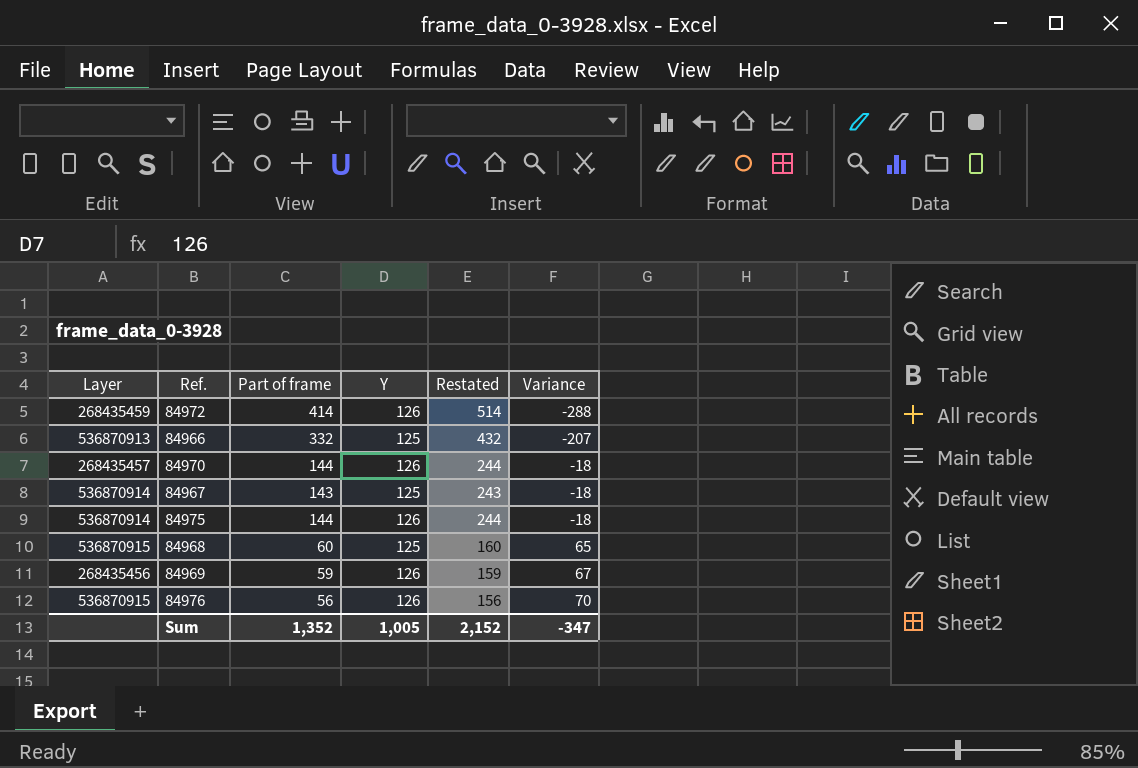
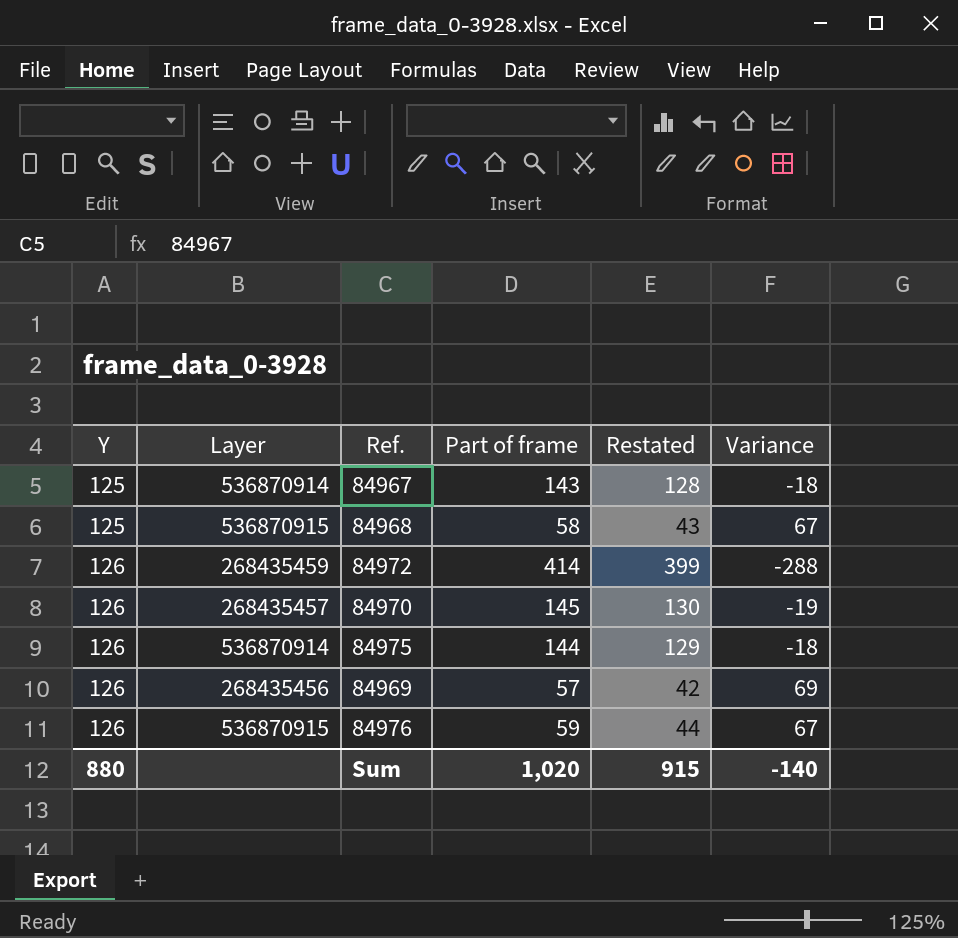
row order: Variance ascending -> Y ascending
column Y | position: 4 -> 1
column Restated | formula: [Part of frame] + 100 -> [Part of frame] - 15
row 84966: 536870913 | 332 | 125 | 432 | -207 -> none
84968 | Part of frame: 60 -> 58
84968 | Variance: 65 -> 67
84970 | Part of frame: 144 -> 145
84970 | Variance: -18 -> -19
84969 | Part of frame: 59 -> 57
84969 | Variance: 67 -> 69
84976 | Part of frame: 56 -> 59
84976 | Variance: 70 -> 67
Sum | Y: 1,005 -> 880
Sum | Part of frame: 1,352 -> 1,020
Sum | Restated: 2,152 -> 915
Sum | Variance: -347 -> -140

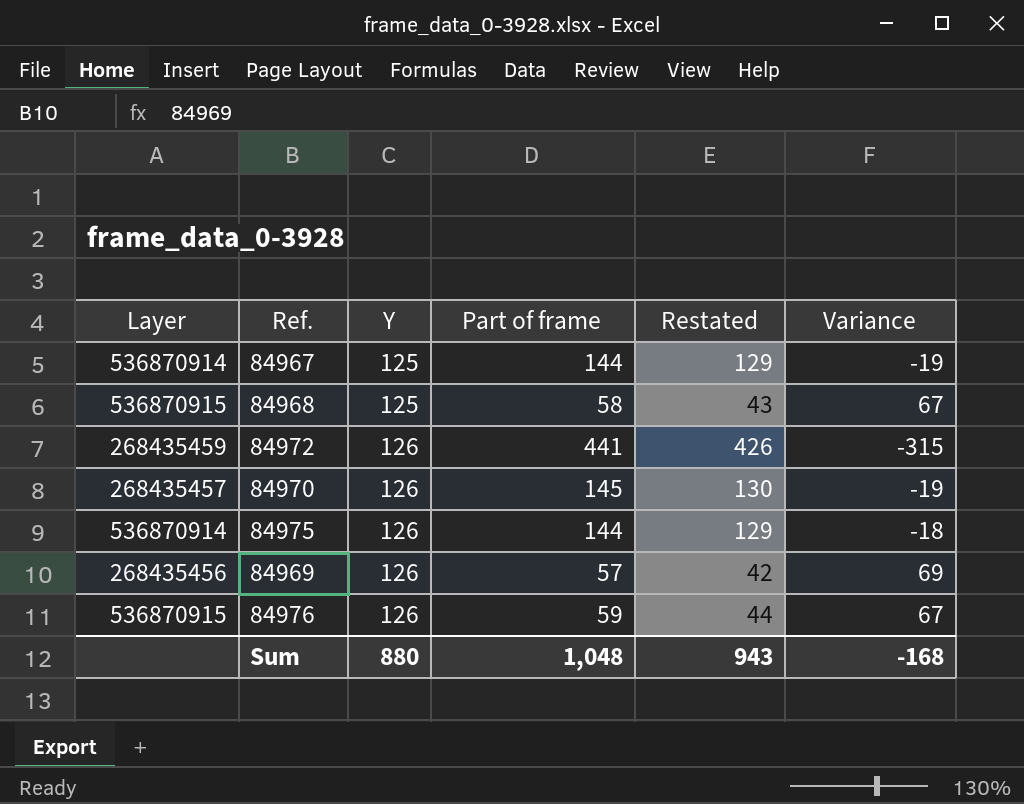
column Y | position: 1 -> 3
84967 | Part of frame: 143 -> 144
84967 | Restated: 128 -> 129
84967 | Variance: -18 -> -19
84972 | Part of frame: 414 -> 441
84972 | Restated: 399 -> 426
84972 | Variance: -288 -> -315
Sum | Part of frame: 1,020 -> 1,048
Sum | Restated: 915 -> 943
Sum | Variance: -140 -> -168

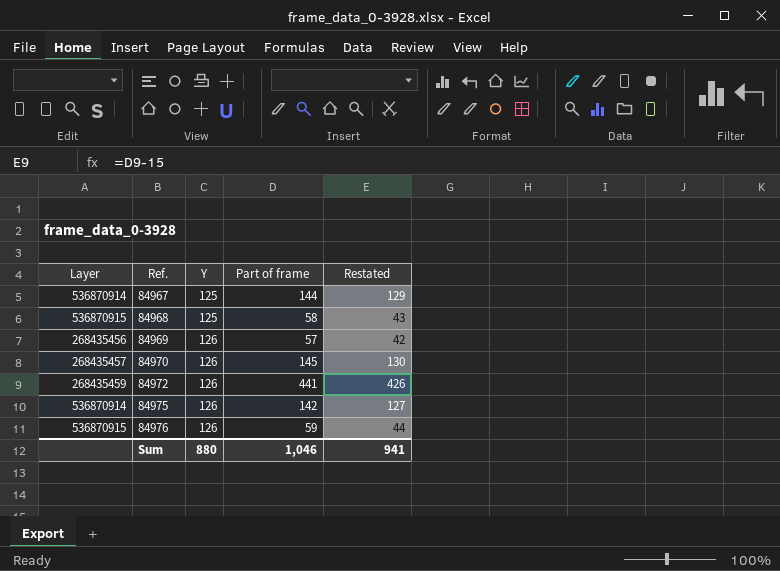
row order: Y ascending -> Ref. ascending
column Variance | formula: [Y] - [Part of frame] -> none
84975 | Part of frame: 144 -> 142
84975 | Restated: 129 -> 127
Sum | Part of frame: 1,048 -> 1,046
Sum | Restated: 943 -> 941

